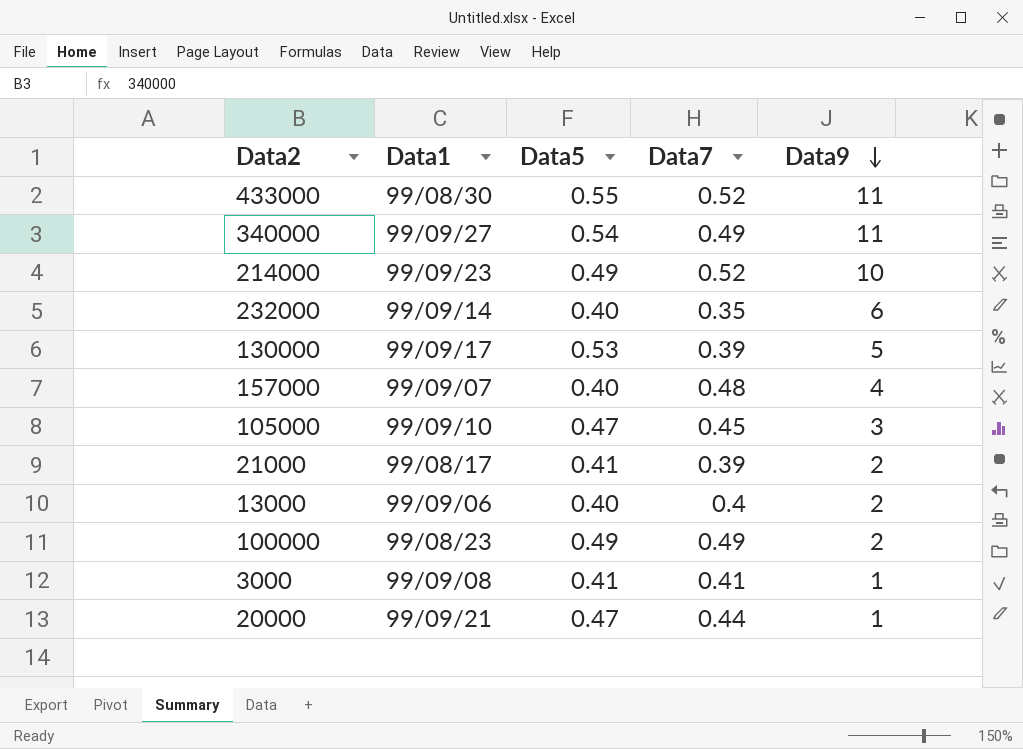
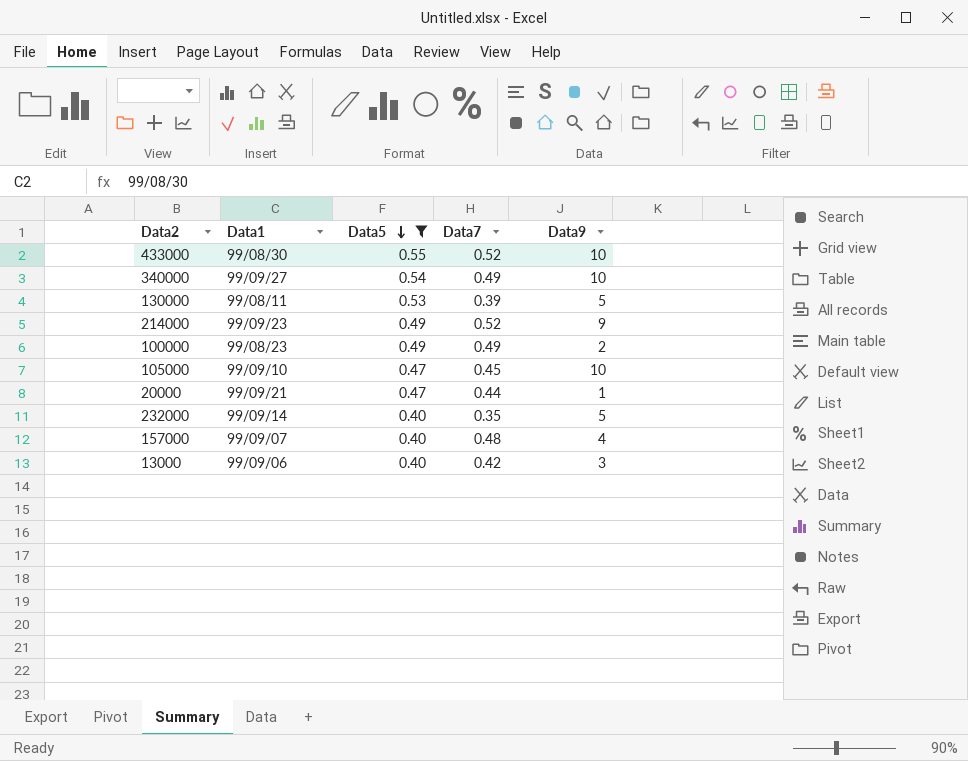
filter: none -> Data5 != 0.41
row order: Data9 descending -> Data5 descending
433000 | Data9: 11 -> 10
340000 | Data9: 11 -> 10
130000 | Data1: 99/09/17 -> 99/08/11
214000 | Data9: 10 -> 9
105000 | Data9: 3 -> 10
232000 | Data9: 6 -> 5
13000 | Data7: 0.4 -> 0.42
13000 | Data9: 2 -> 3

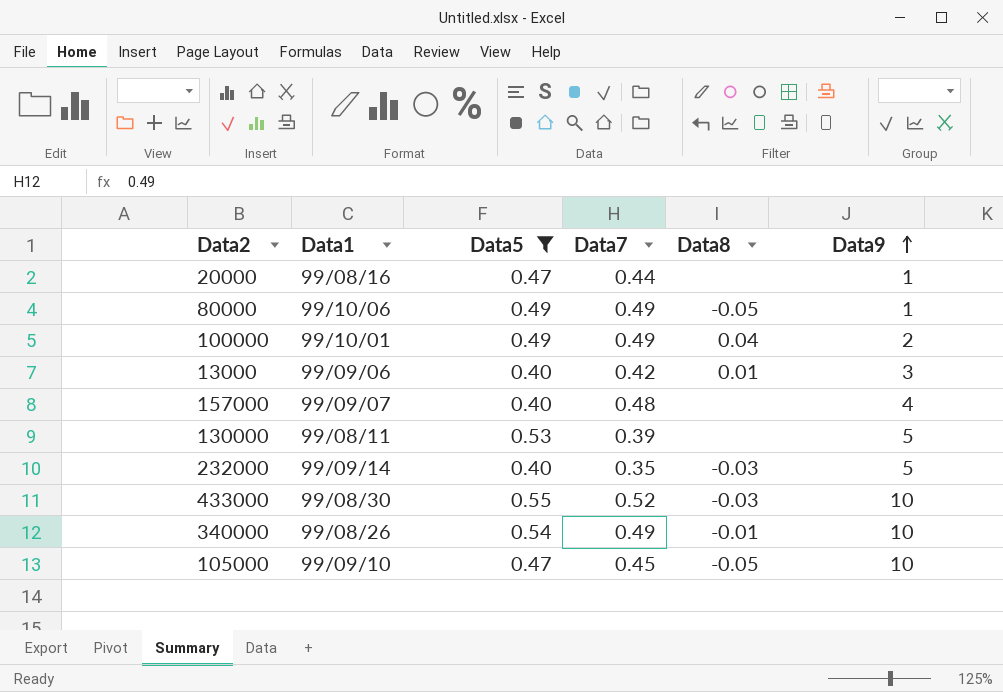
row order: Data5 descending -> Data9 ascending
column Data8 | position: none -> 5
row 214000: 99/09/23 | 0.49 | 0.52 | 9 -> none
20000 | Data1: 99/09/21 -> 99/08/16
row 80000: none -> 99/10/06 | 0.49 | 0.49 | -0.05 | 1
100000 | Data1: 99/08/23 -> 99/10/01
340000 | Data1: 99/09/27 -> 99/08/26

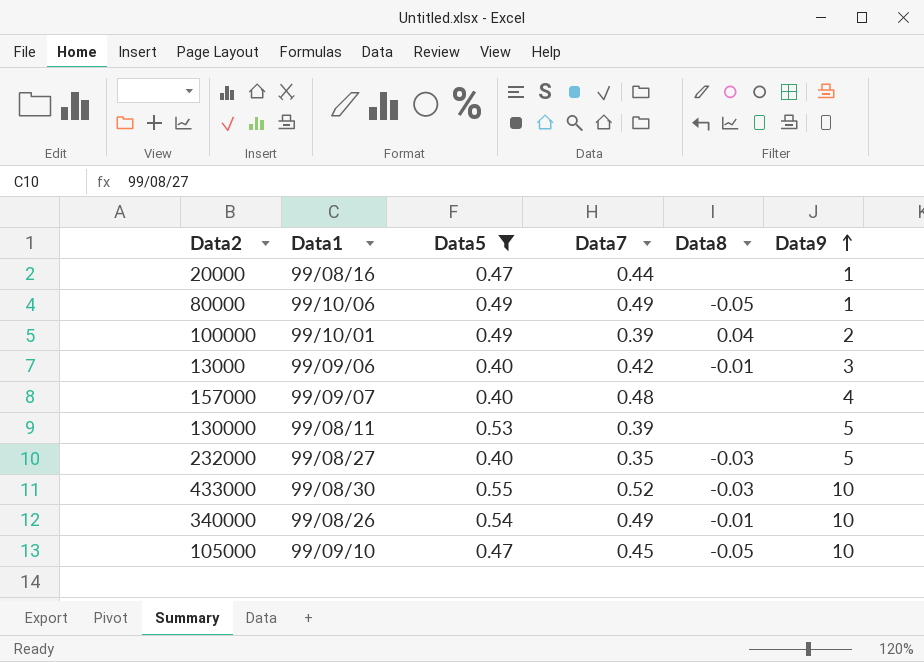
100000 | Data7: 0.49 -> 0.39
13000 | Data8: 0.01 -> -0.01
232000 | Data1: 99/09/14 -> 99/08/27

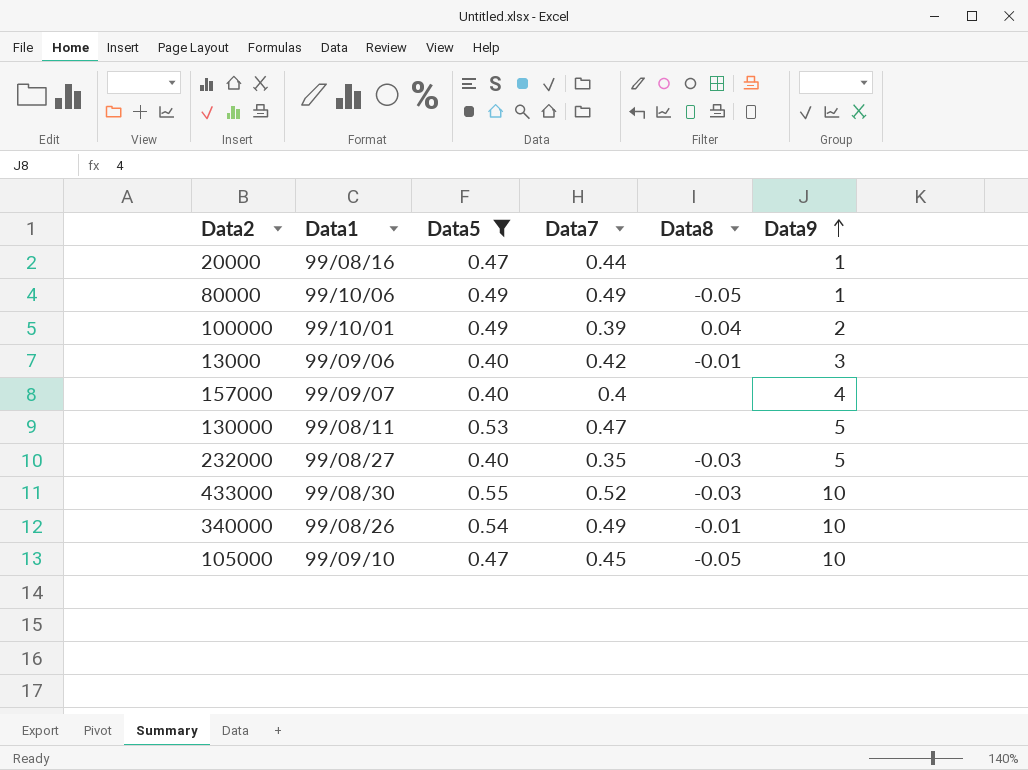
157000 | Data7: 0.48 -> 0.4
130000 | Data7: 0.39 -> 0.47

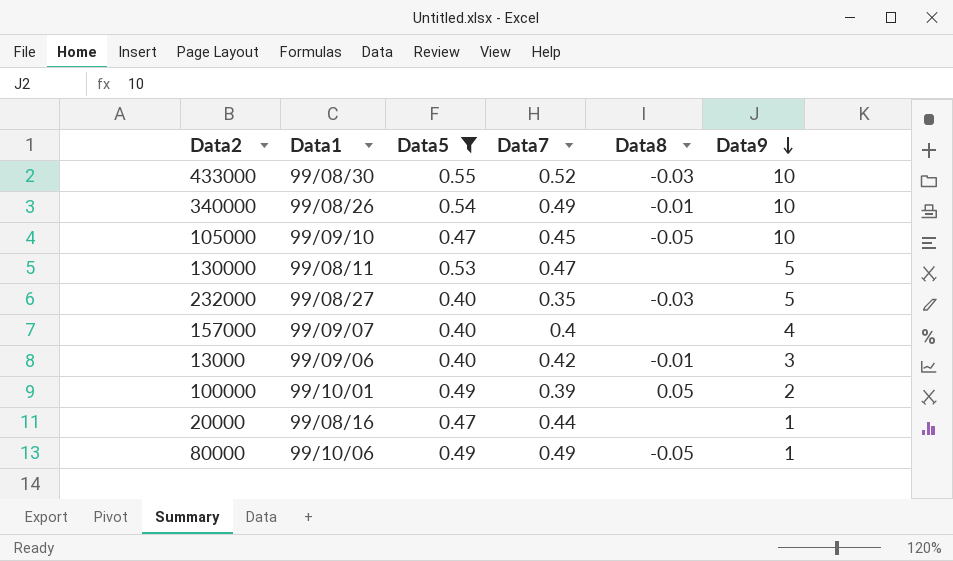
row order: Data9 ascending -> Data9 descending
100000 | Data8: 0.04 -> 0.05

